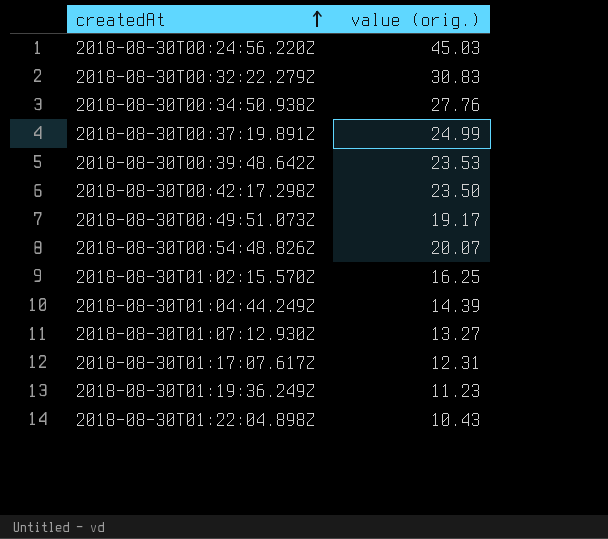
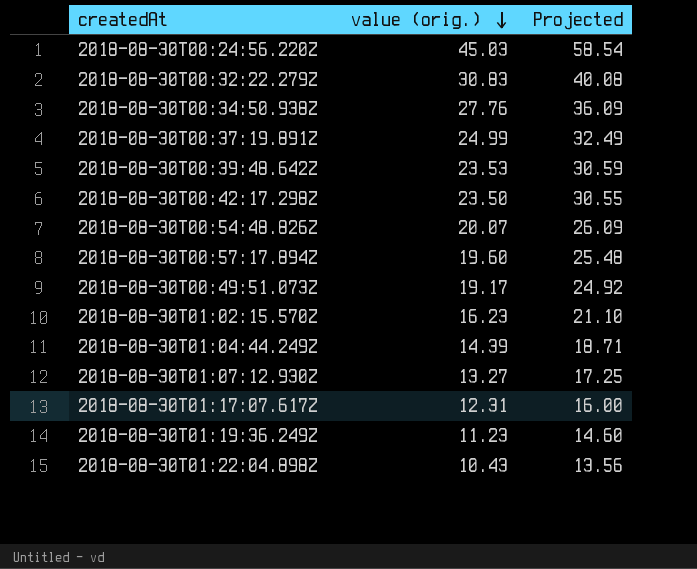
row order: createdAt ascending -> value (orig.) descending
column Projected | formula: none -> [value (orig.)] * 1.3
row 2018-08-30T00:57:17.894Z: none -> 19.60 | 25.48
2018-08-30T01:02:15.570Z | value (orig.): 16.25 -> 16.23

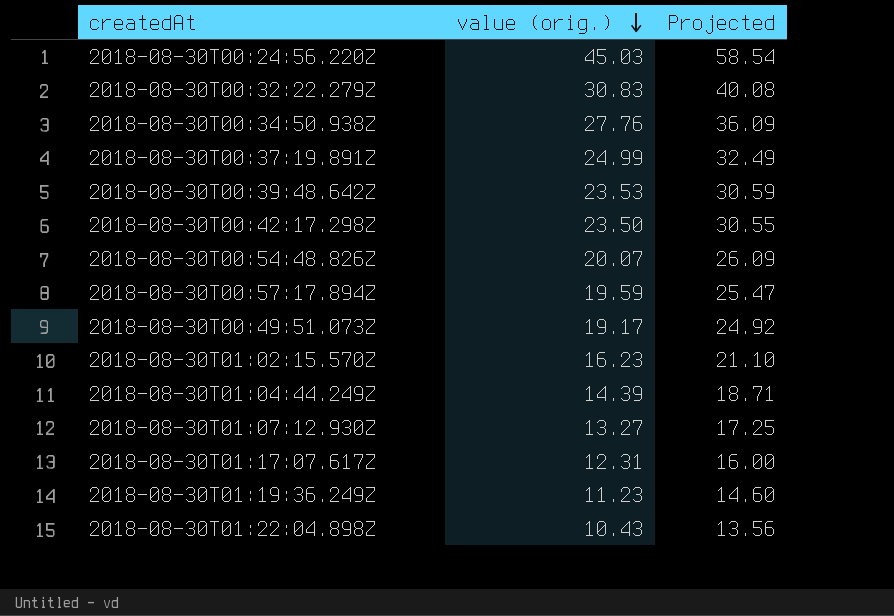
2018-08-30T00:57:17.894Z | value (orig.): 19.60 -> 19.59
2018-08-30T00:57:17.894Z | Projected: 25.48 -> 25.47

